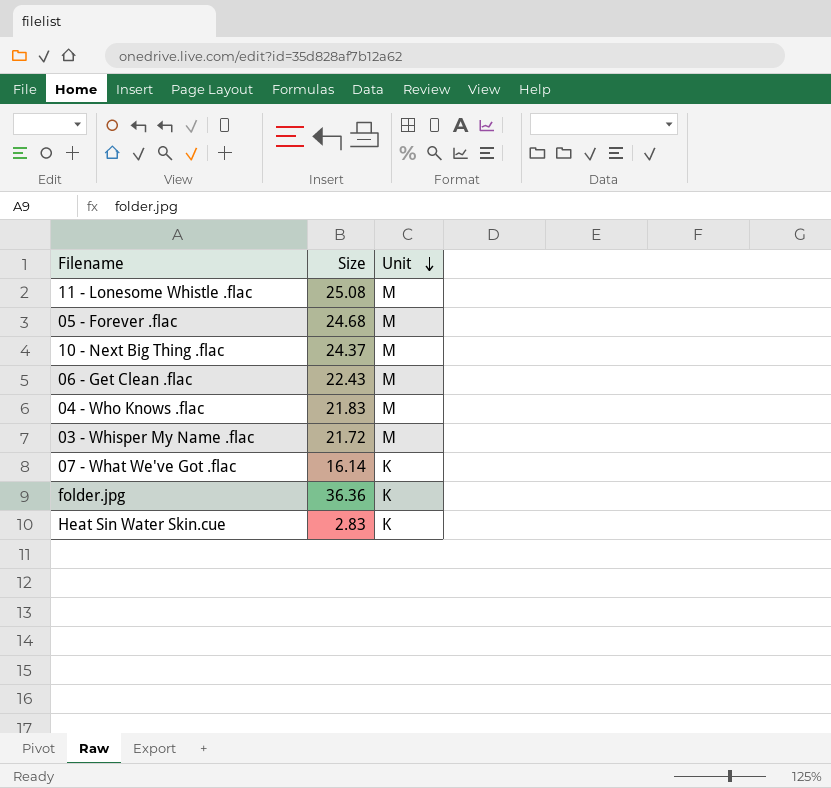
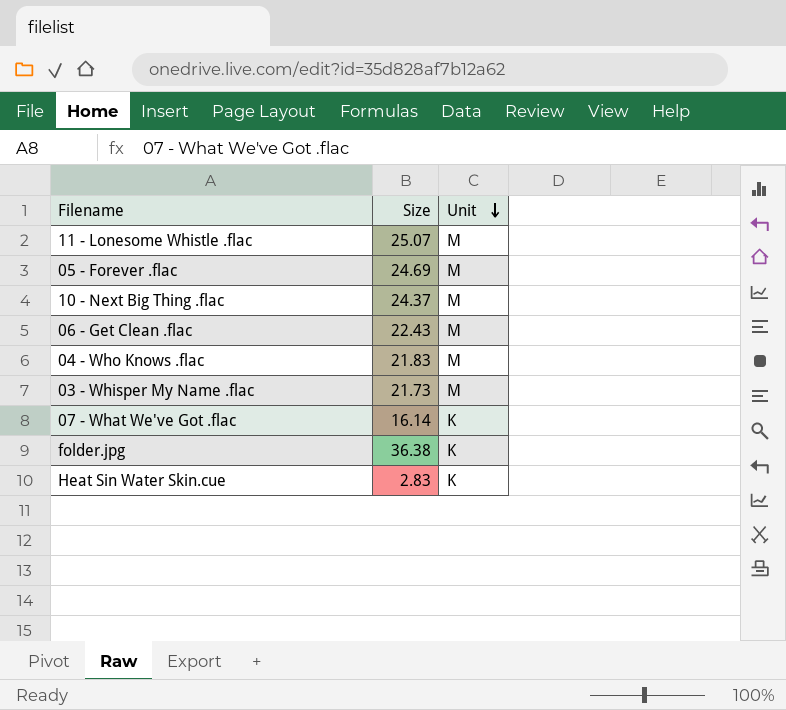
11 - Lonesome Whistle .flac | Size: 25.08 -> 25.07
05 - Forever .flac | Size: 24.68 -> 24.69
03 - Whisper My Name .flac | Size: 21.72 -> 21.73
folder.jpg | Size: 36.36 -> 36.38

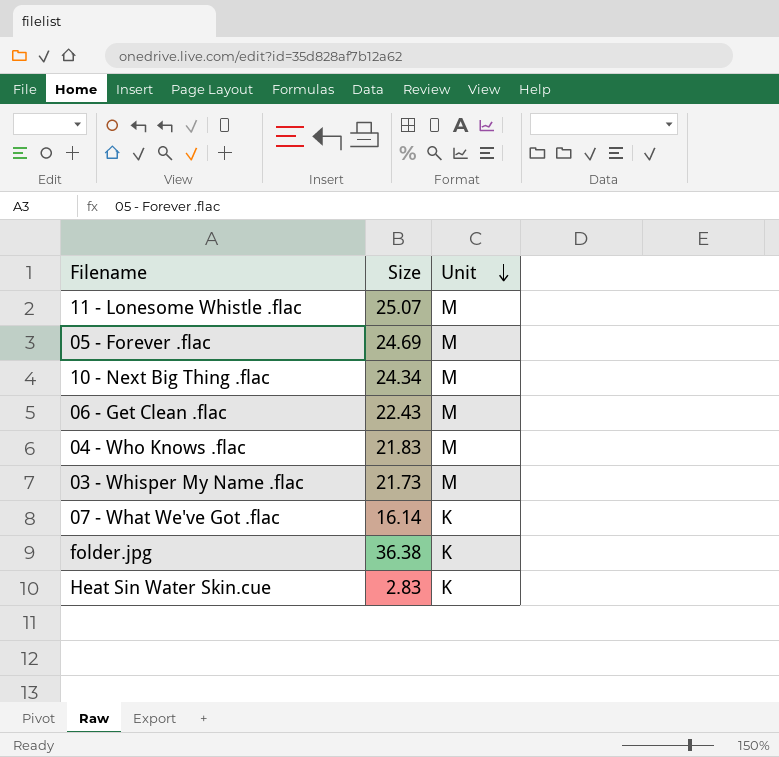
10 - Next Big Thing .flac | Size: 24.37 -> 24.34

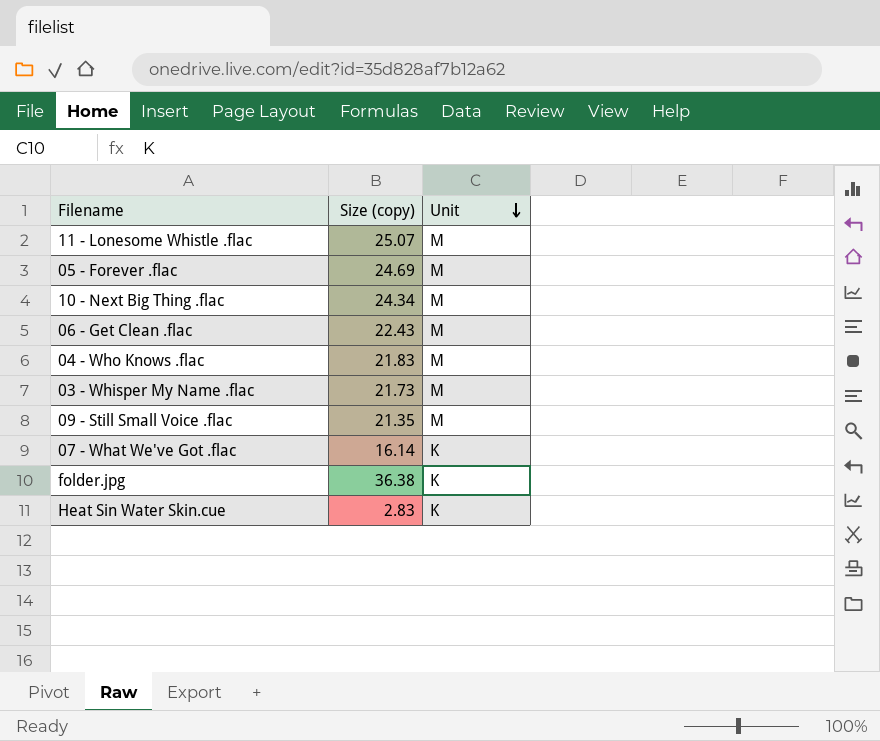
column name: Size -> Size (copy)
row 09 - Still Small Voice .flac: none -> 21.35 | M

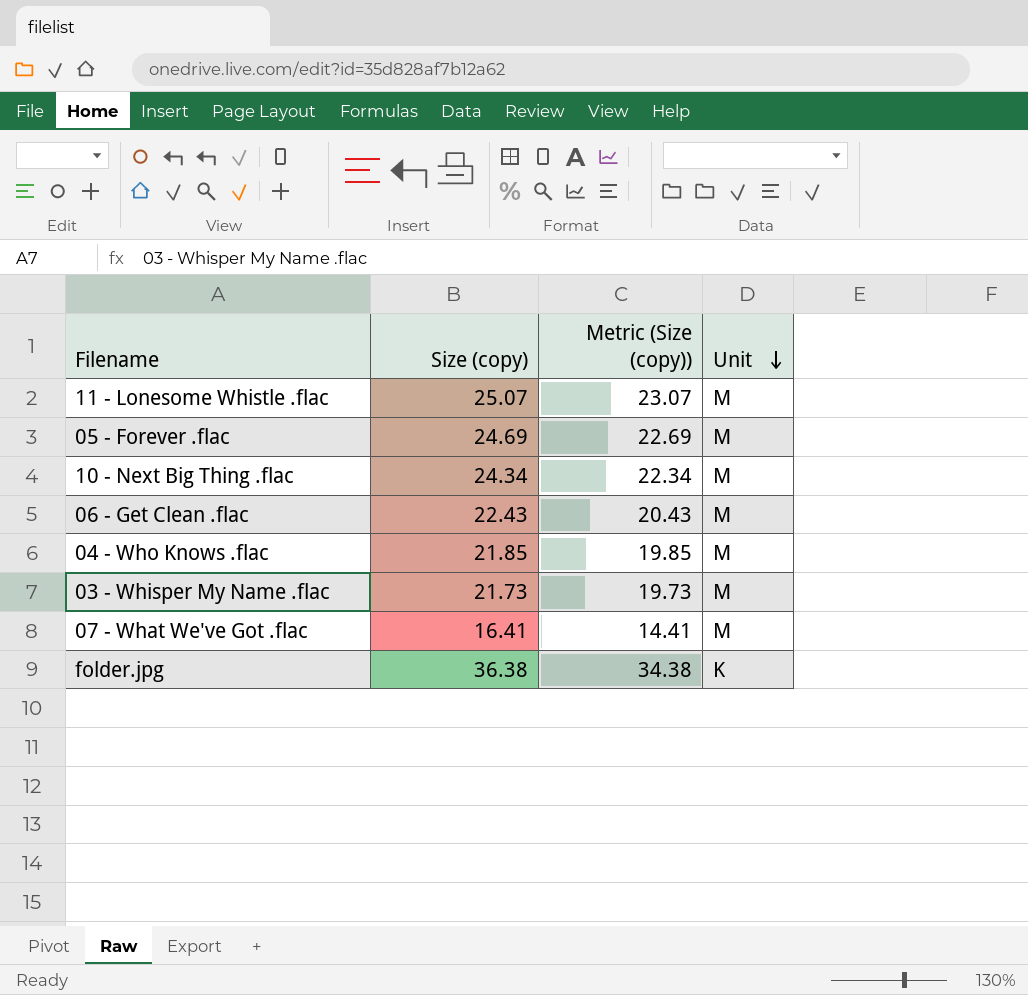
column Metric (Size (copy)) | formula: none -> [Size (copy)] - 2
row 09 - Still Small Voice .flac: 21.35 | M -> none
row Heat Sin Water Skin.cue: 2.83 | K -> none
04 - Who Knows .flac | Size (copy): 21.83 -> 21.85
07 - What We've Got .flac | Size (copy): 16.14 -> 16.41
07 - What We've Got .flac | Unit: K -> M

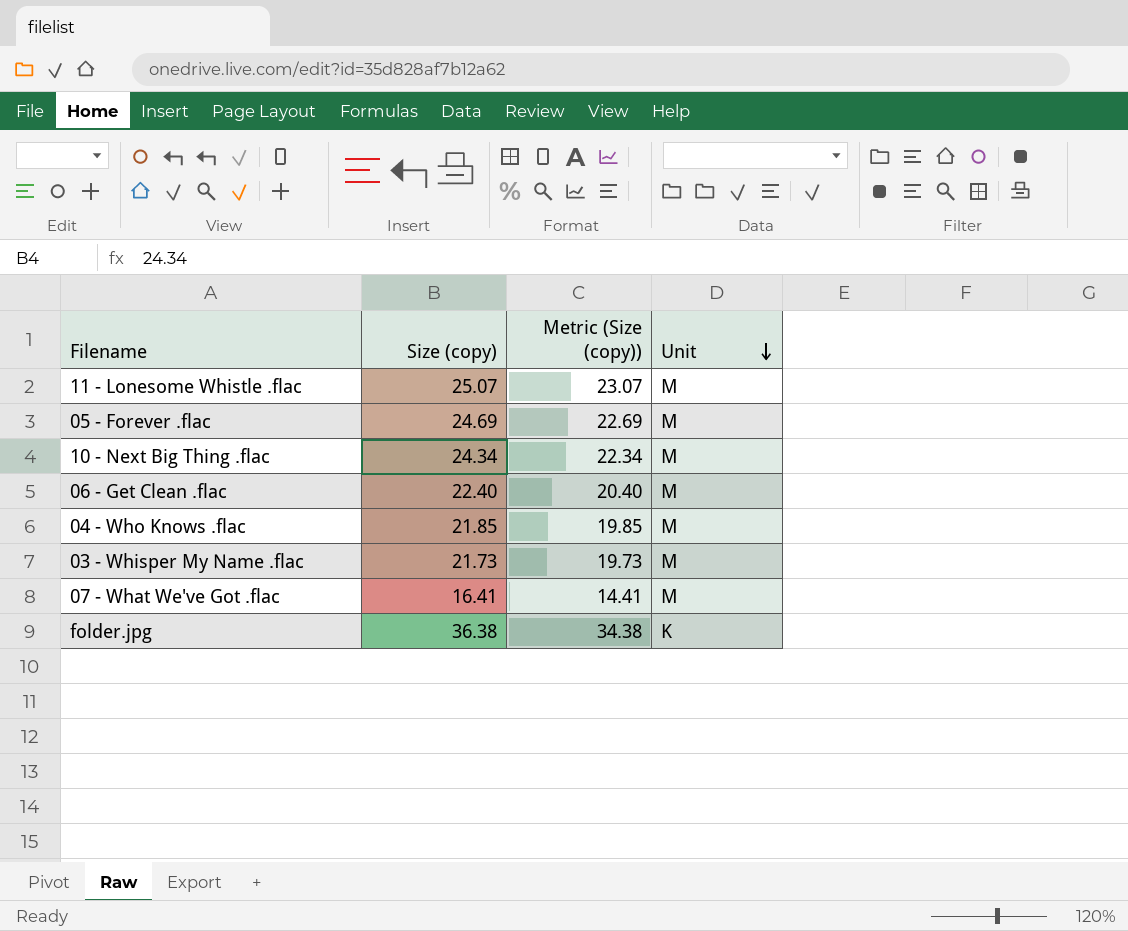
06 - Get Clean .flac | Size (copy): 22.43 -> 22.40
06 - Get Clean .flac | Metric (Size (copy)): 20.43 -> 20.40

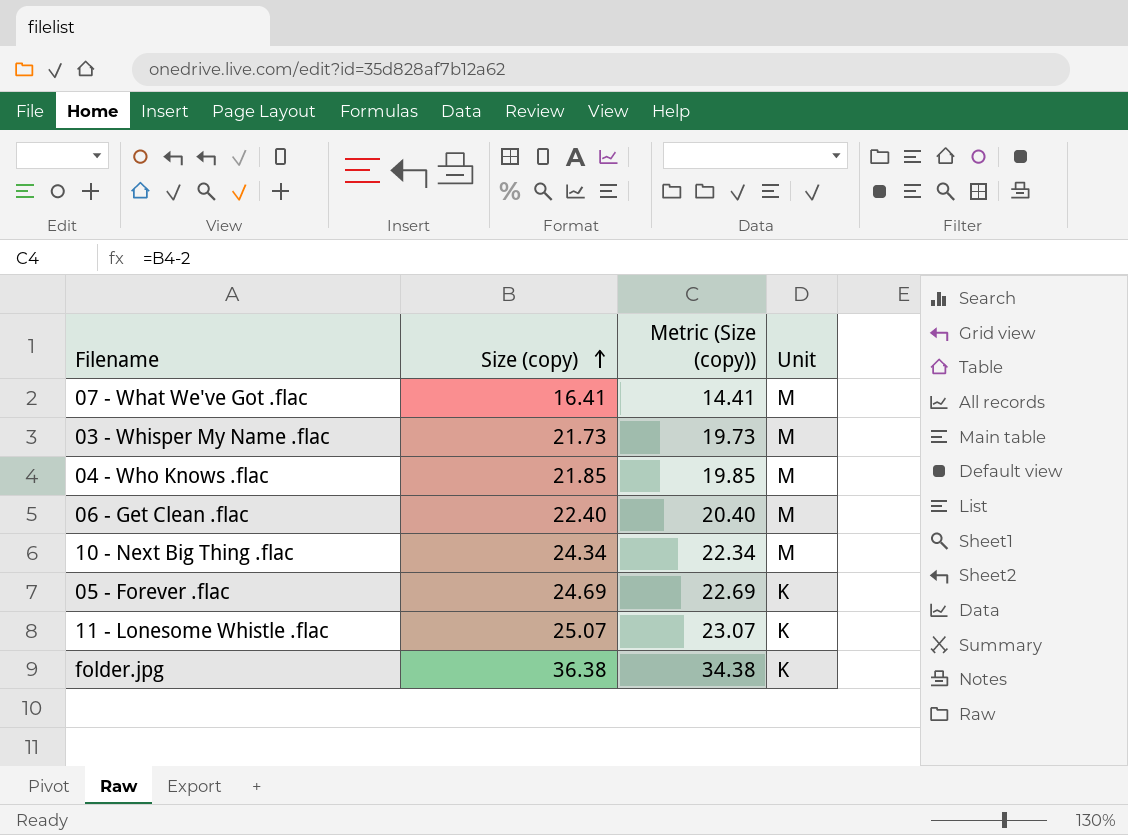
row order: Unit descending -> Size (copy) ascending
05 - Forever .flac | Unit: M -> K
11 - Lonesome Whistle .flac | Unit: M -> K

